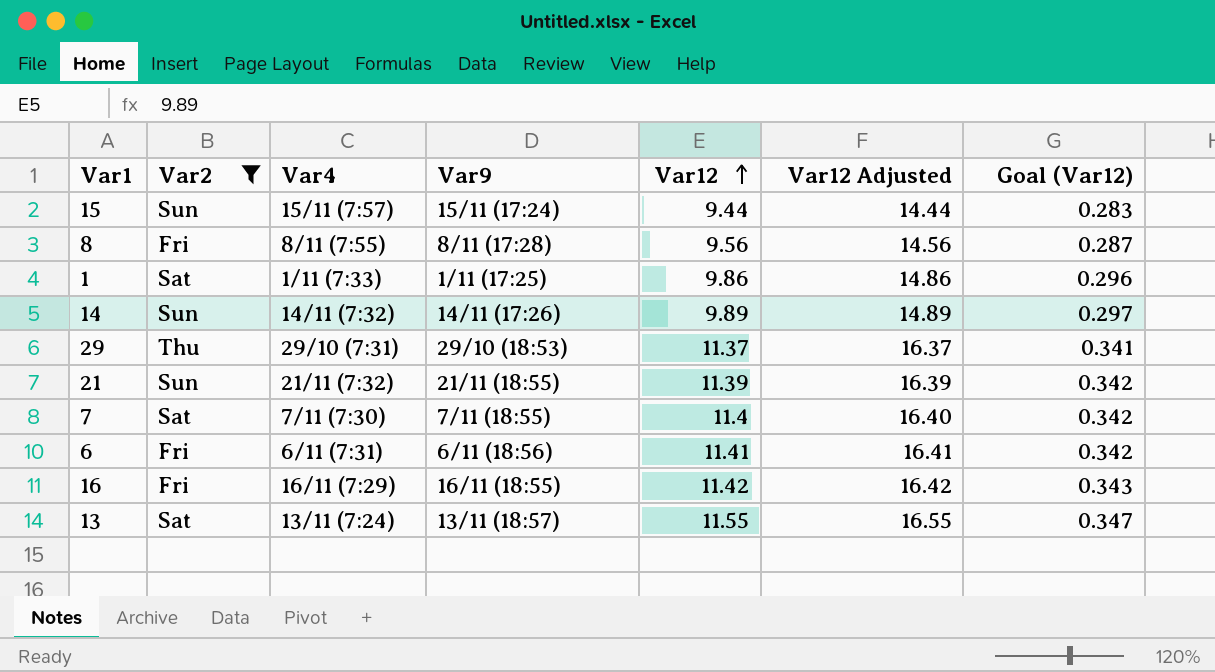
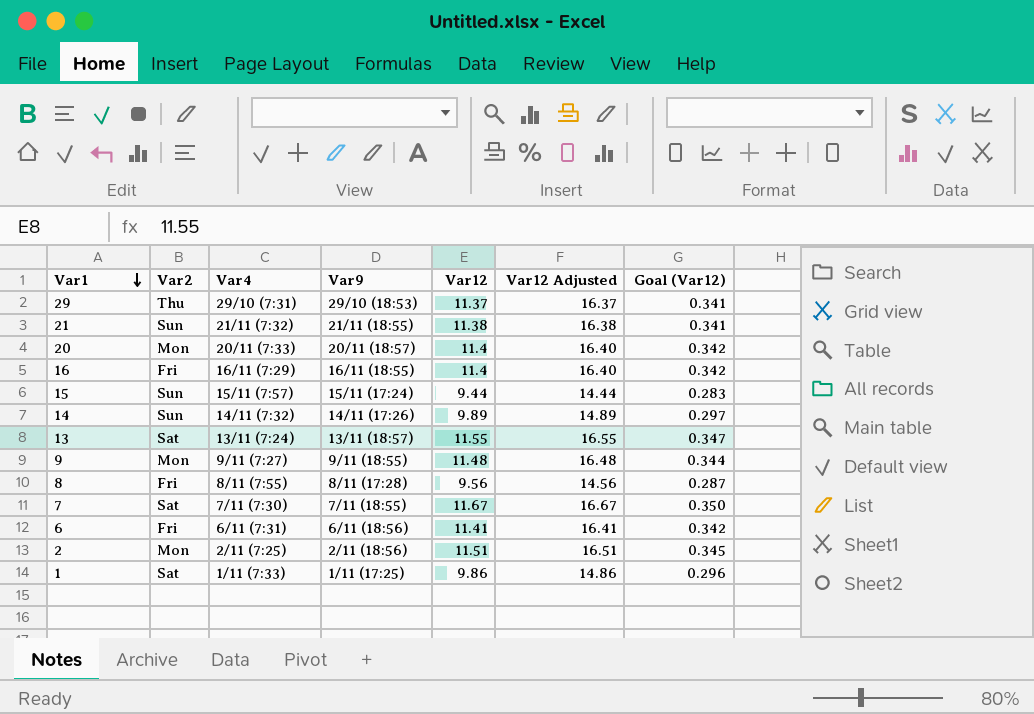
filter: Var2 != Mon -> none
row order: Var12 ascending -> Var1 descending
21 | Var12: 11.39 -> 11.38
21 | Var12 Adjusted: 16.39 -> 16.38
21 | Goal (Var12): 0.342 -> 0.341
16 | Var12: 11.42 -> 11.4
16 | Var12 Adjusted: 16.42 -> 16.40
16 | Goal (Var12): 0.343 -> 0.342
7 | Var12: 11.4 -> 11.67
7 | Var12 Adjusted: 16.40 -> 16.67
7 | Goal (Var12): 0.342 -> 0.350

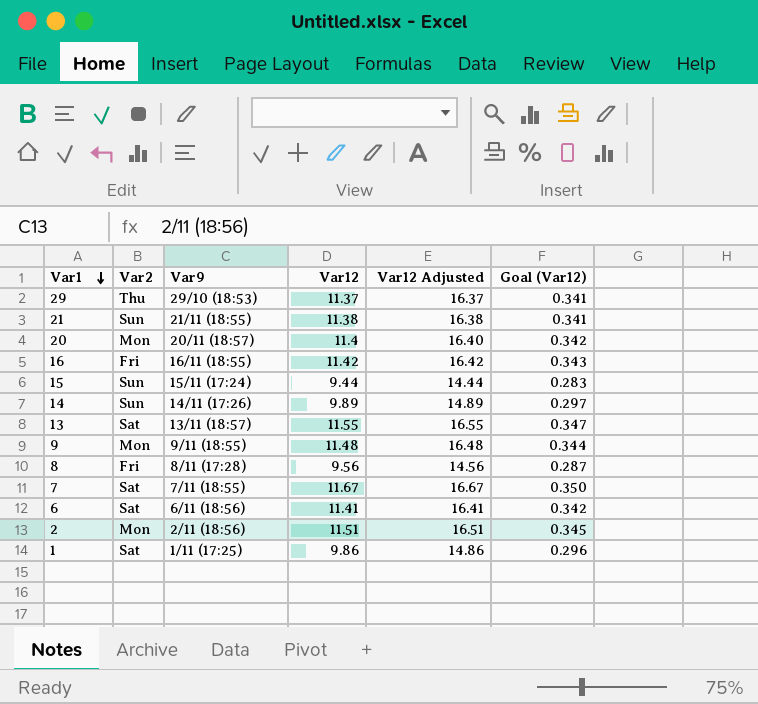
column Var4 | position: 3 -> none
16 | Var12: 11.4 -> 11.42
16 | Var12 Adjusted: 16.40 -> 16.42
16 | Goal (Var12): 0.342 -> 0.343
6 | Var2: Fri -> Sat

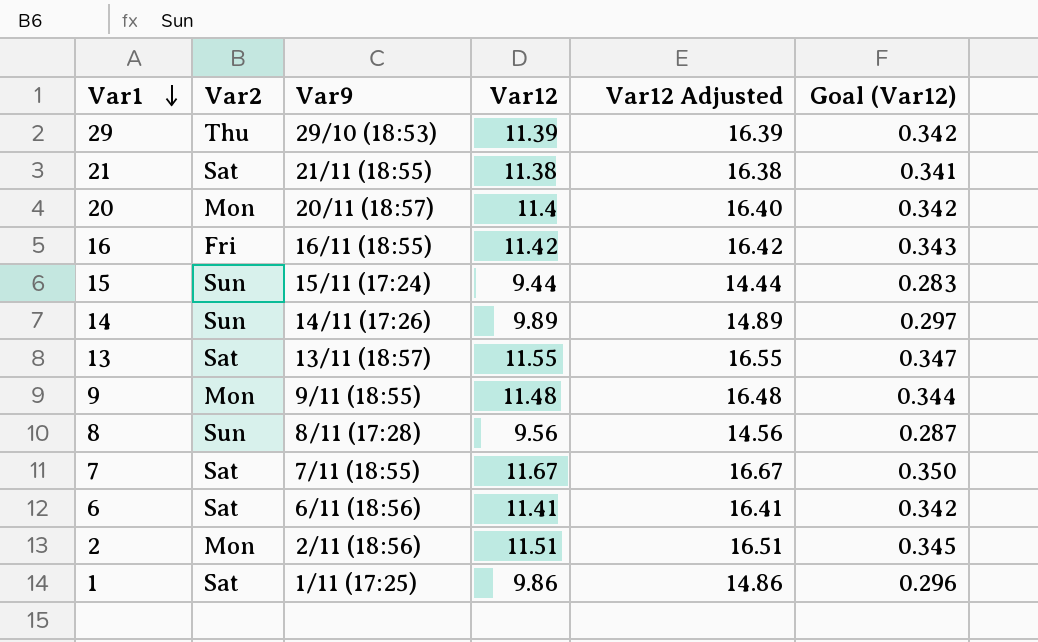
29 | Var12: 11.37 -> 11.39
29 | Var12 Adjusted: 16.37 -> 16.39
29 | Goal (Var12): 0.341 -> 0.342
21 | Var2: Sun -> Sat
8 | Var2: Fri -> Sun

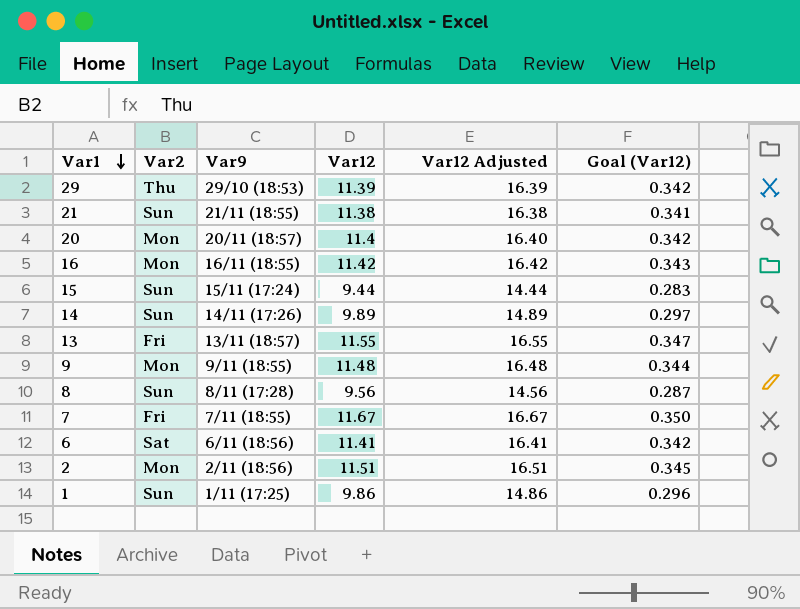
21 | Var2: Sat -> Sun
16 | Var2: Fri -> Mon
13 | Var2: Sat -> Fri
7 | Var2: Sat -> Fri
1 | Var2: Sat -> Sun

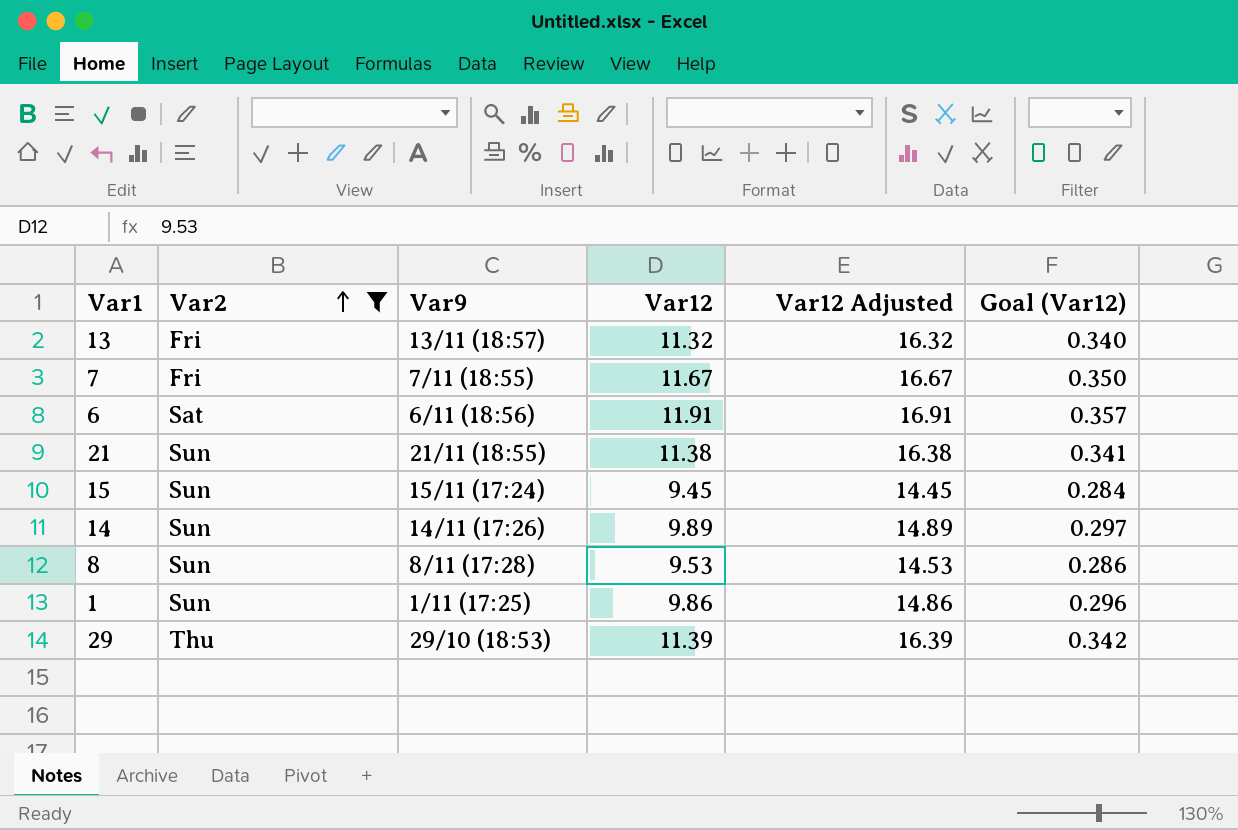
filter: none -> Var2 != Mon
row order: Var1 descending -> Var2 ascending
13 | Var12: 11.55 -> 11.32
13 | Var12 Adjusted: 16.55 -> 16.32
13 | Goal (Var12): 0.347 -> 0.340
6 | Var12: 11.41 -> 11.91
6 | Var12 Adjusted: 16.41 -> 16.91
6 | Goal (Var12): 0.342 -> 0.357
15 | Var12: 9.44 -> 9.45
15 | Var12 Adjusted: 14.44 -> 14.45
15 | Goal (Var12): 0.283 -> 0.284
8 | Var12: 9.56 -> 9.53
8 | Var12 Adjusted: 14.56 -> 14.53
8 | Goal (Var12): 0.287 -> 0.286

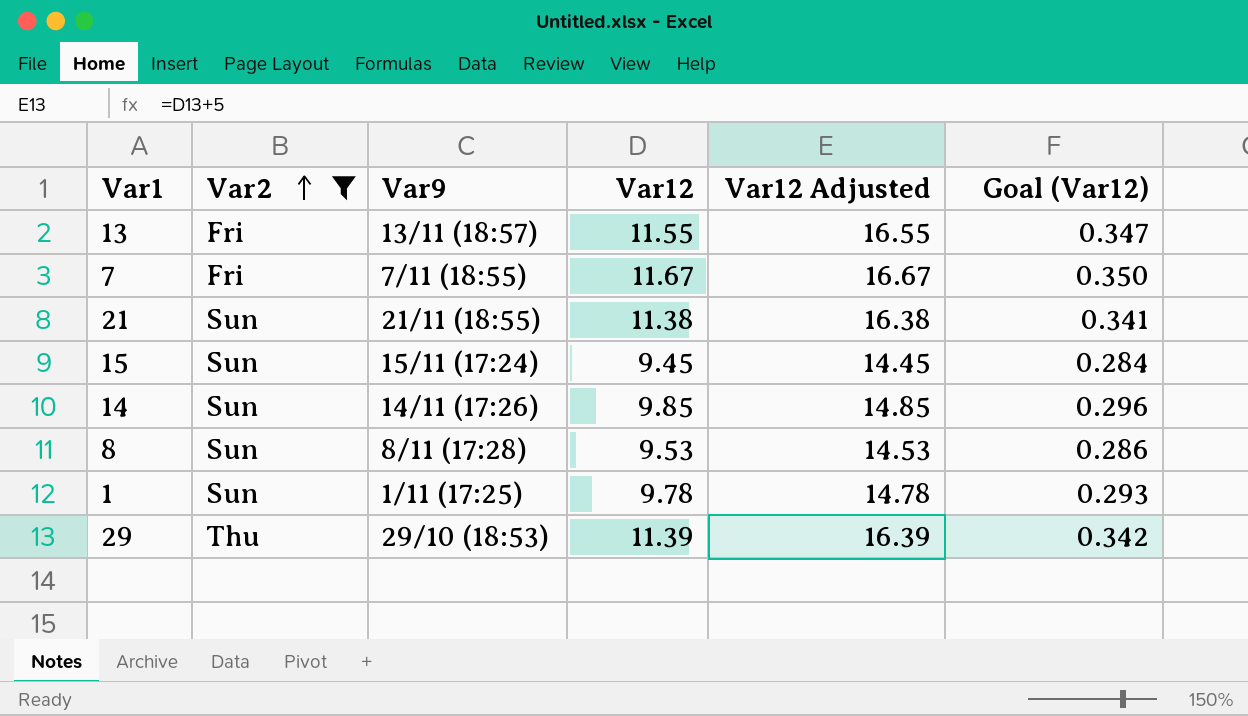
row 6: Sat | 6/11 (18:56) | 11.91 | 16.91 | 0.357 -> none
13 | Var12: 11.32 -> 11.55
13 | Var12 Adjusted: 16.32 -> 16.55
13 | Goal (Var12): 0.340 -> 0.347
14 | Var12: 9.89 -> 9.85
14 | Var12 Adjusted: 14.89 -> 14.85
14 | Goal (Var12): 0.297 -> 0.296
1 | Var12: 9.86 -> 9.78
1 | Var12 Adjusted: 14.86 -> 14.78
1 | Goal (Var12): 0.296 -> 0.293

